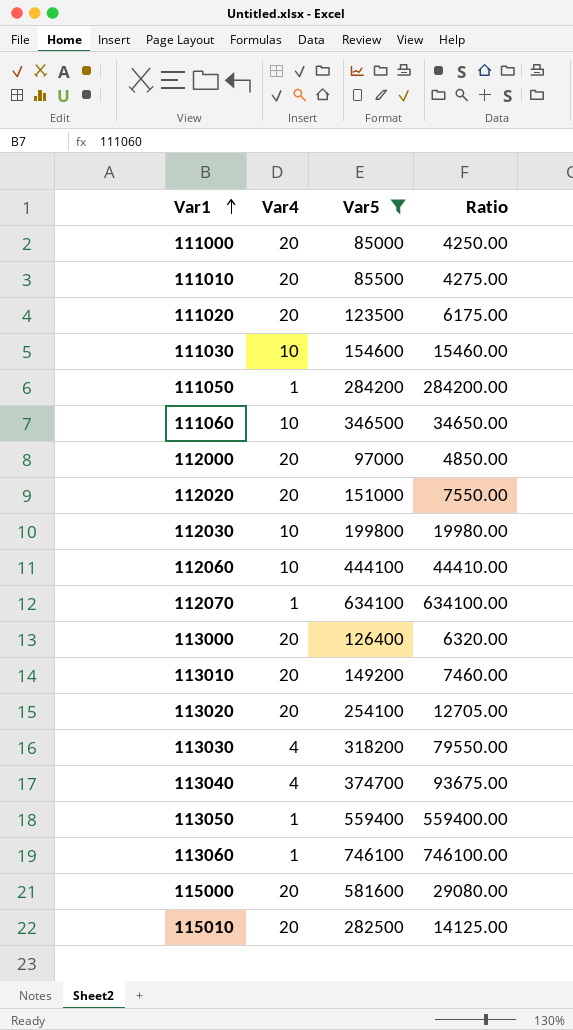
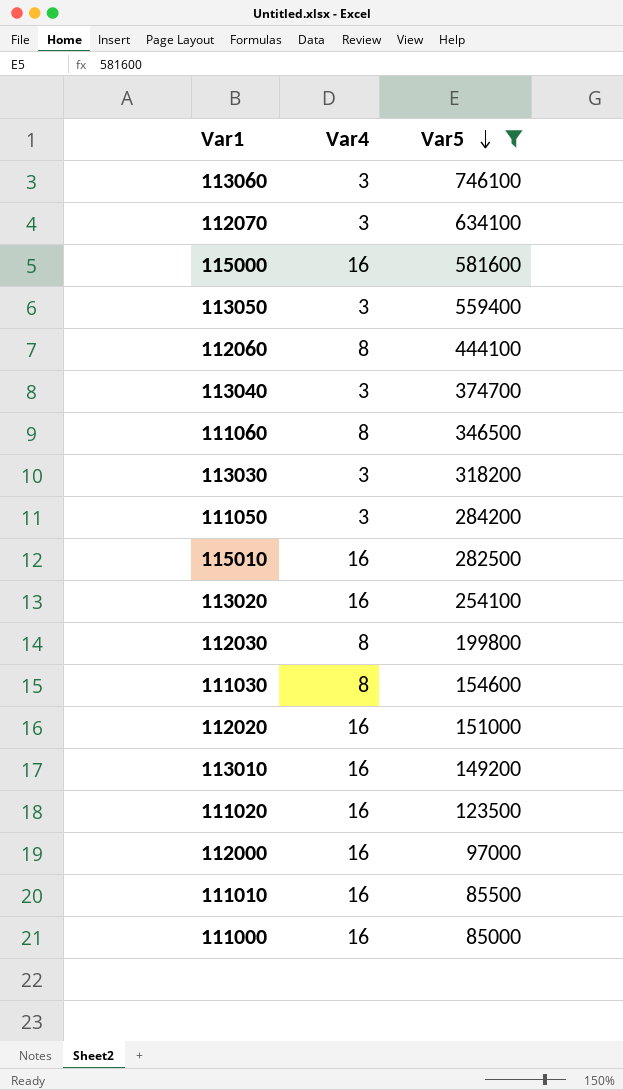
row order: Var1 ascending -> Var5 descending
column Ratio | formula: [Var5] / [Var4] -> none
row 113000: 20 | 126400 | 6320.00 -> none
113060 | Var4: 1 -> 3
112070 | Var4: 1 -> 3
115000 | Var4: 20 -> 16
113050 | Var4: 1 -> 3
112060 | Var4: 10 -> 8
113040 | Var4: 4 -> 3
111060 | Var4: 10 -> 8
113030 | Var4: 4 -> 3
111050 | Var4: 1 -> 3
115010 | Var4: 20 -> 16
113020 | Var4: 20 -> 16
112030 | Var4: 10 -> 8
111030 | Var4: 10 -> 8
112020 | Var4: 20 -> 16
113010 | Var4: 20 -> 16
111020 | Var4: 20 -> 16
112000 | Var4: 20 -> 16
111010 | Var4: 20 -> 16
111000 | Var4: 20 -> 16

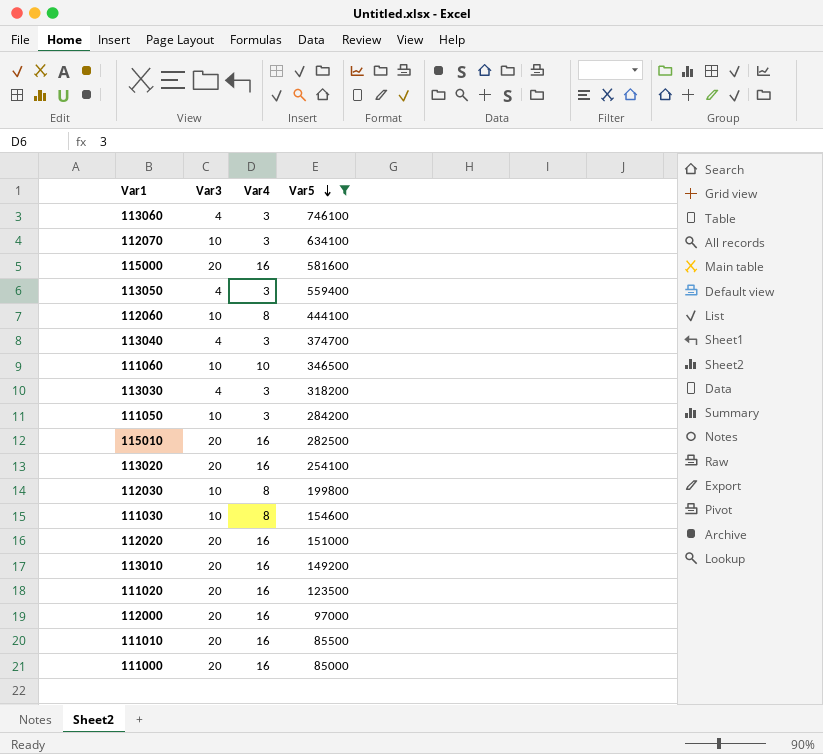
column Var3 | position: none -> 2
111060 | Var4: 8 -> 10

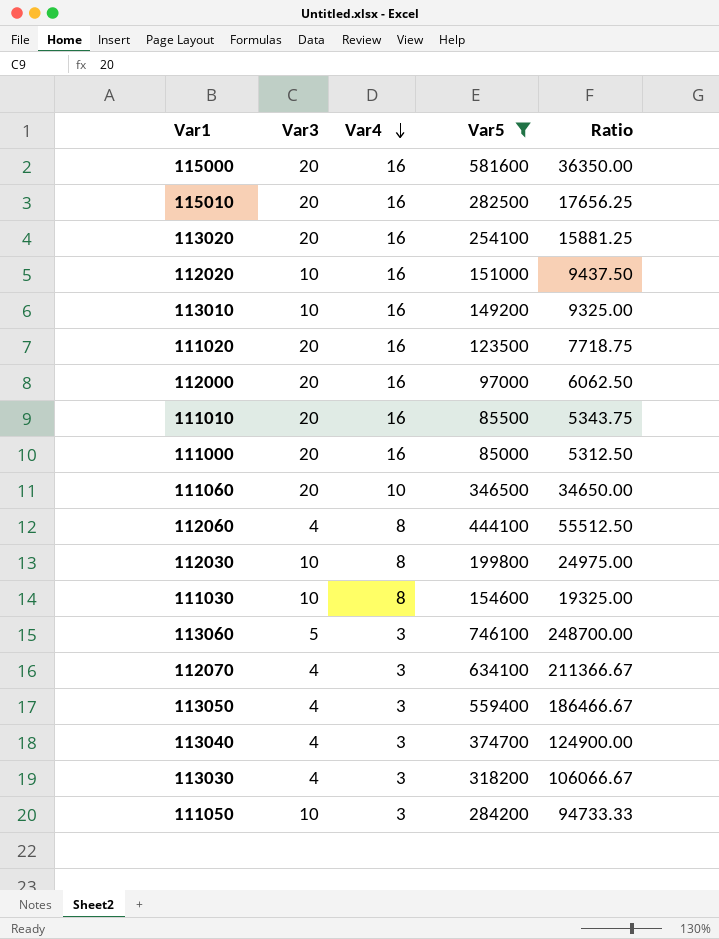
row order: Var5 descending -> Var4 descending
column Ratio | formula: none -> [Var5] / [Var4]
112020 | Var3: 20 -> 10
113010 | Var3: 20 -> 10
111060 | Var3: 10 -> 20
112060 | Var3: 10 -> 4
113060 | Var3: 4 -> 5
112070 | Var3: 10 -> 4

